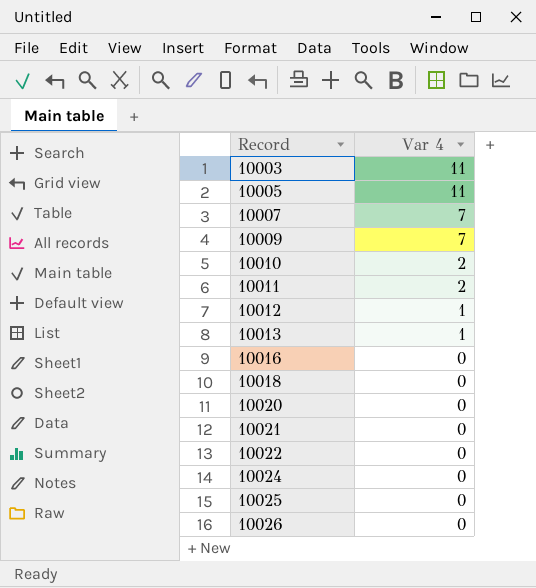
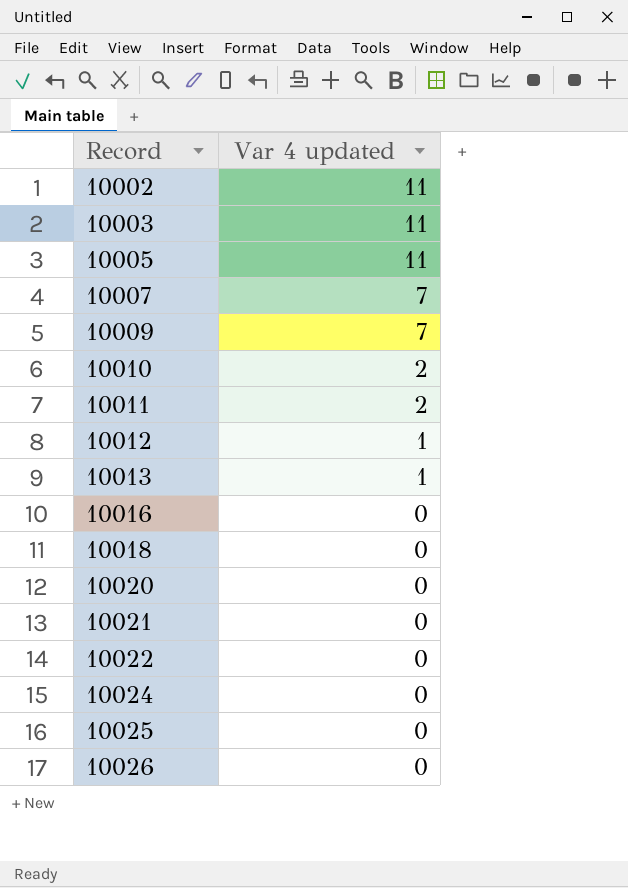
column name: Var 4 -> Var 4 updated
row 10002: none -> 11

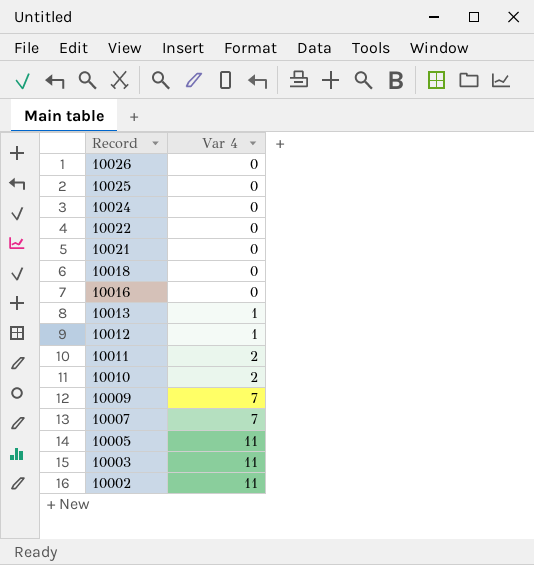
row order: Record ascending -> Record descending
column name: Var 4 updated -> Var 4
row 10020: 0 -> none

